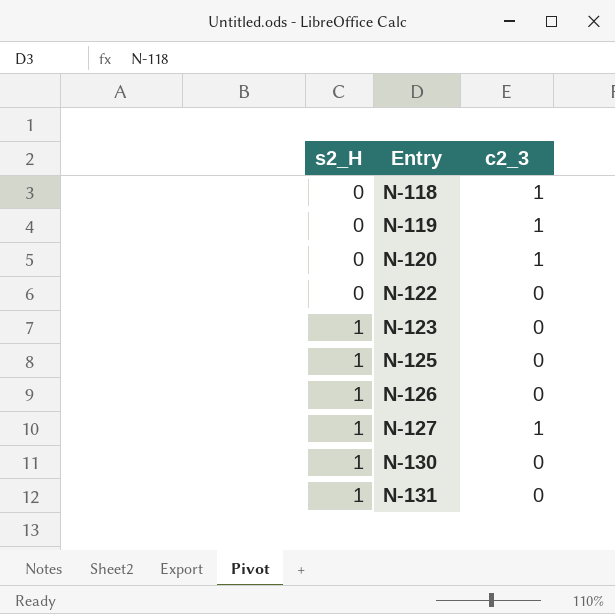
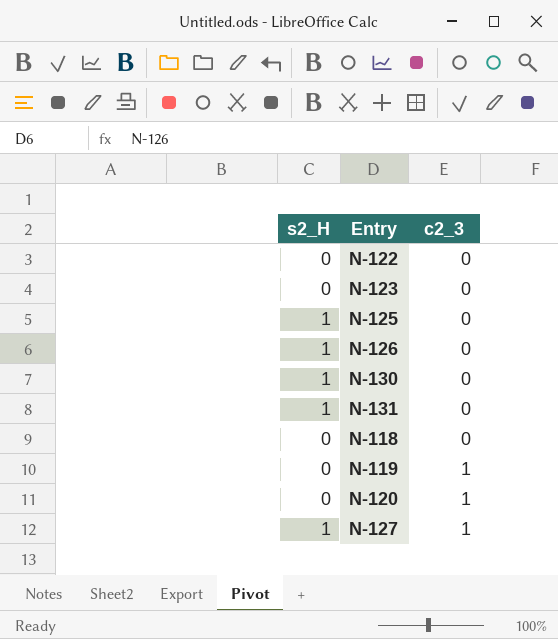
row order: s2_H ascending -> c2_3 ascending
N-123 | s2_H: 1 -> 0
N-118 | c2_3: 1 -> 0

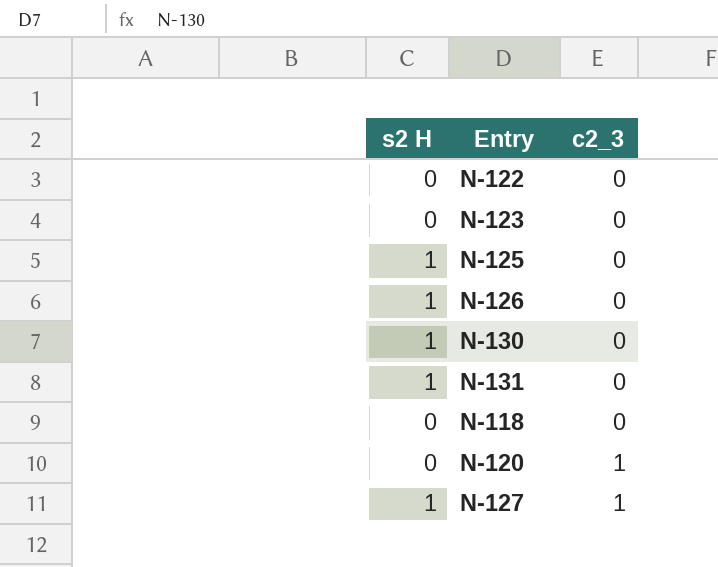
column name: s2_H -> s2 H
row N-119: 0 | 1 -> none

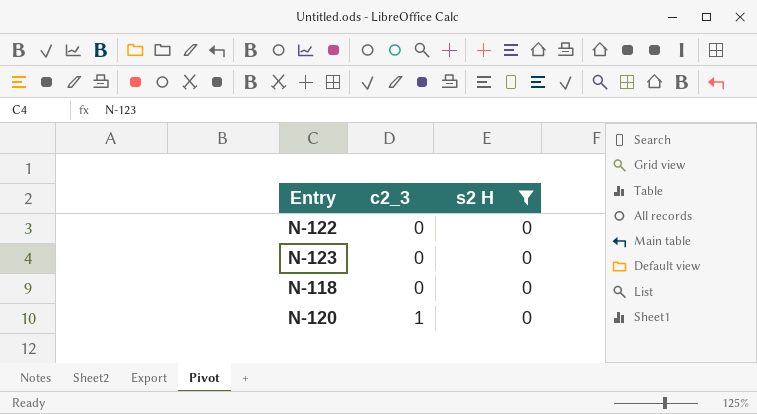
filter: none -> s2 H = 0
column s2 H | position: 1 -> 3

